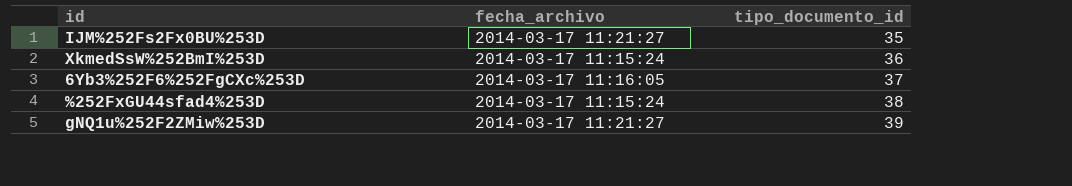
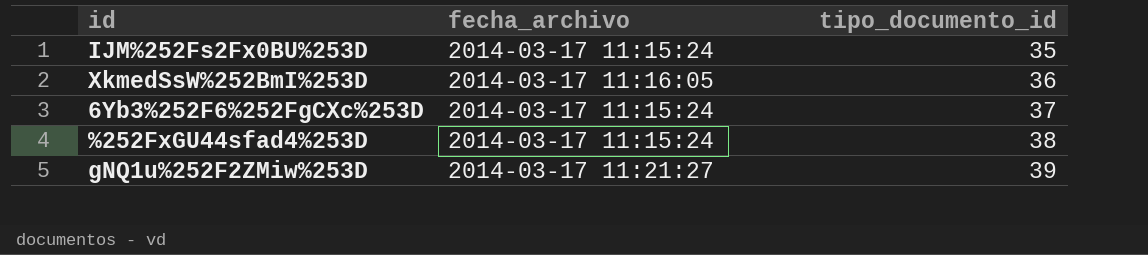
IJM%252Fs2Fx0BU%253D | fecha_archivo: 2014-03-17 11:21:27 -> 2014-03-17 11:15:24
XkmedSsW%252BmI%253D | fecha_archivo: 2014-03-17 11:15:24 -> 2014-03-17 11:16:05
6Yb3%252F6%252FgCXc%253D | fecha_archivo: 2014-03-17 11:16:05 -> 2014-03-17 11:15:24

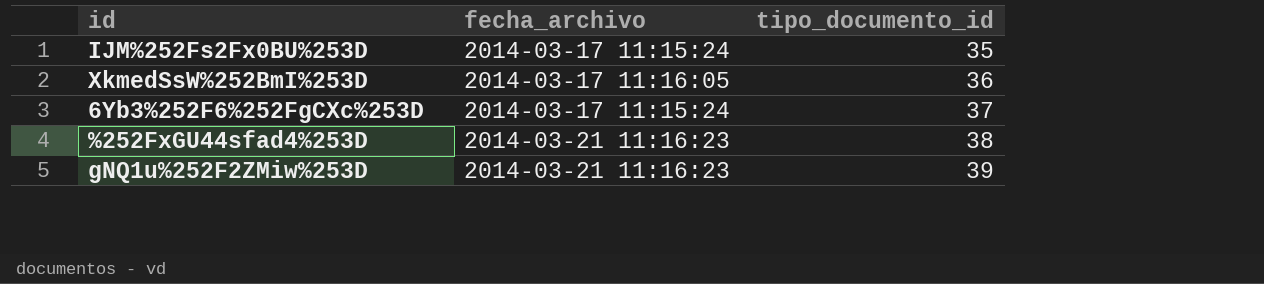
%252FxGU44sfad4%253D | fecha_archivo: 2014-03-17 11:15:24 -> 2014-03-21 11:16:23
gNQ1u%252F2ZMiw%253D | fecha_archivo: 2014-03-17 11:21:27 -> 2014-03-21 11:16:23

